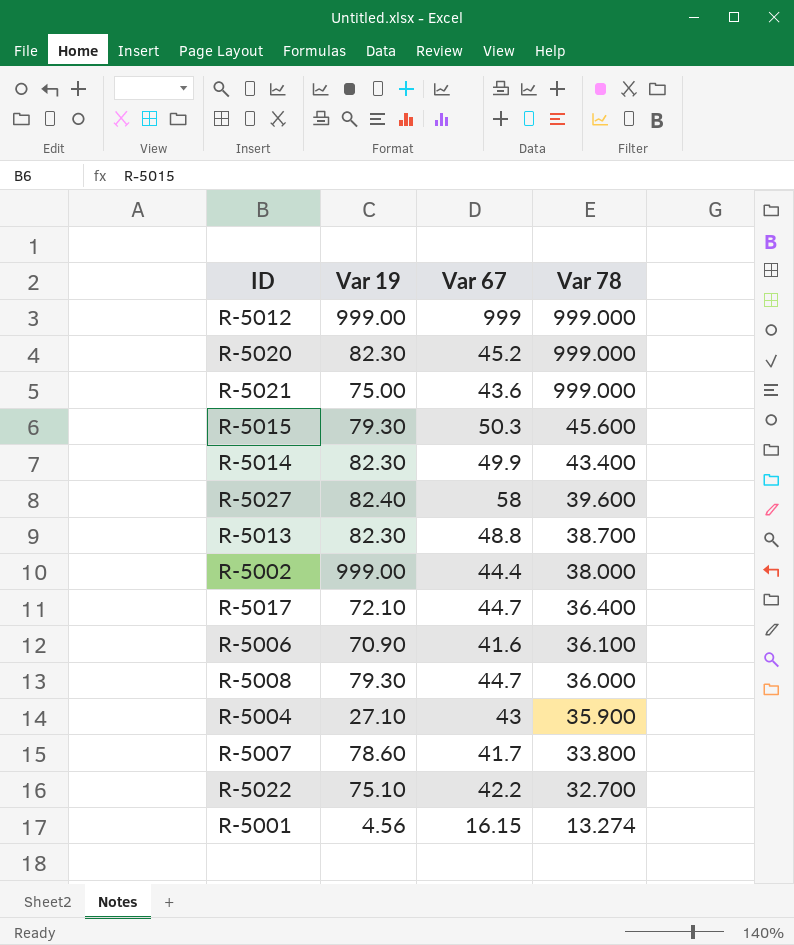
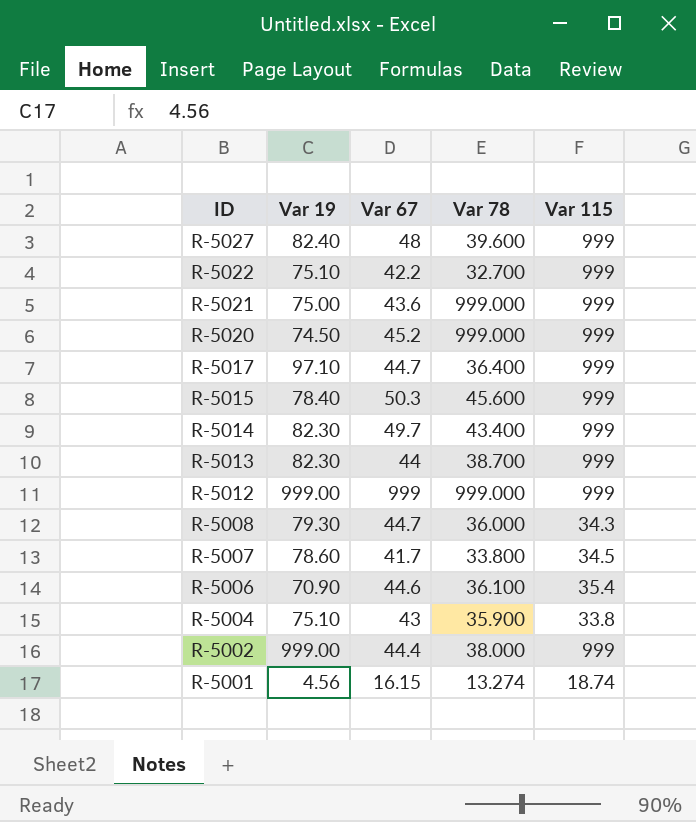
row order: Var 78 descending -> ID descending
column Var 115 | position: none -> 5
R-5027 | Var 67: 58 -> 48
R-5020 | Var 19: 82.30 -> 74.50
R-5017 | Var 19: 72.10 -> 97.10
R-5015 | Var 19: 79.30 -> 78.40
R-5014 | Var 67: 49.9 -> 49.7
R-5013 | Var 67: 48.8 -> 44
R-5006 | Var 67: 41.6 -> 44.6
R-5004 | Var 19: 27.10 -> 75.10

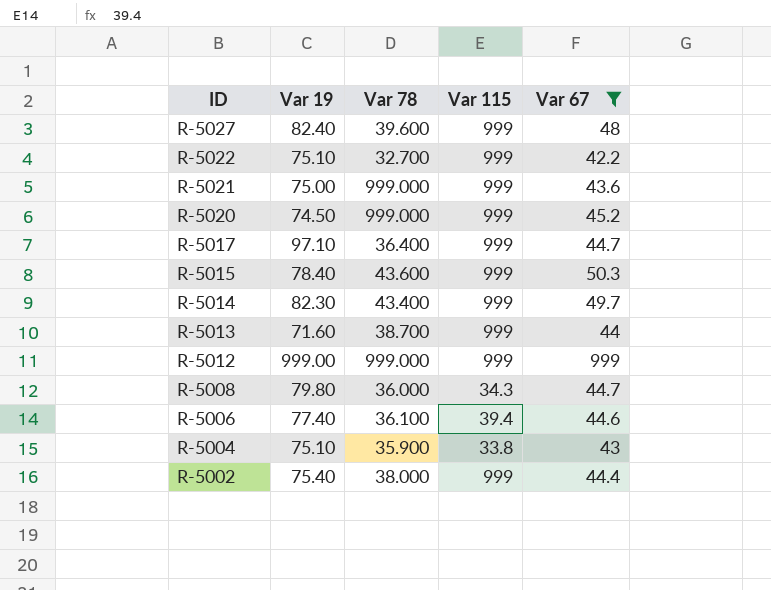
filter: none -> Var 67 >= 42.2
column Var 67 | position: 3 -> 5
R-5015 | Var 78: 45.600 -> 43.600
R-5013 | Var 19: 82.30 -> 71.60
R-5008 | Var 19: 79.30 -> 79.80
R-5006 | Var 19: 70.90 -> 77.40
R-5006 | Var 115: 35.4 -> 39.4
R-5002 | Var 19: 999.00 -> 75.40

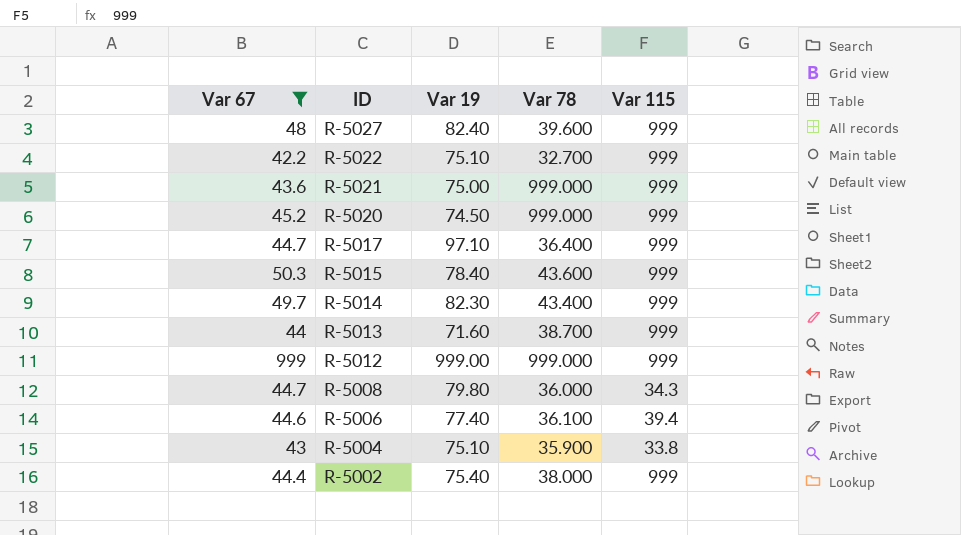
column Var 67 | position: 5 -> 1

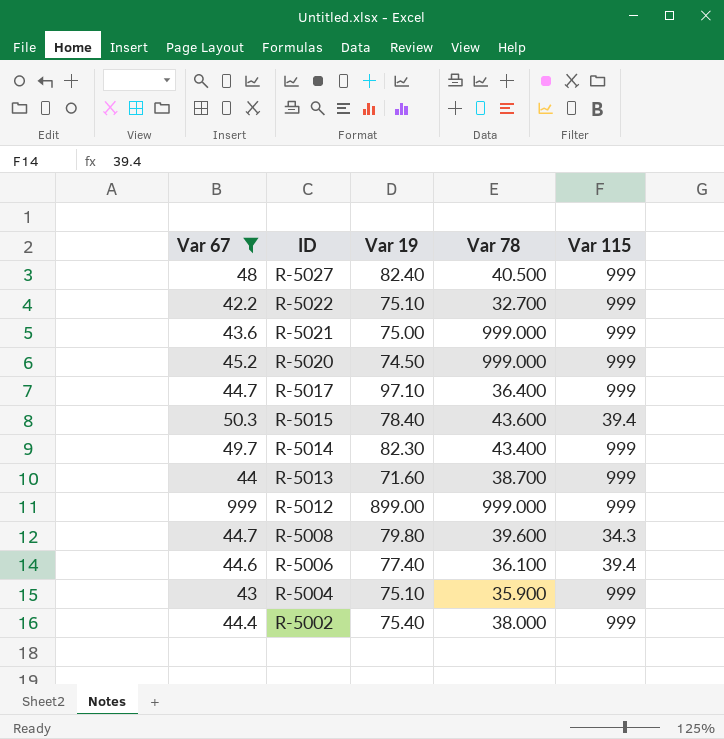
R-5027 | Var 78: 39.600 -> 40.500
R-5015 | Var 115: 999 -> 39.4
R-5012 | Var 19: 999.00 -> 899.00
R-5008 | Var 78: 36.000 -> 39.600
R-5004 | Var 115: 33.8 -> 999

